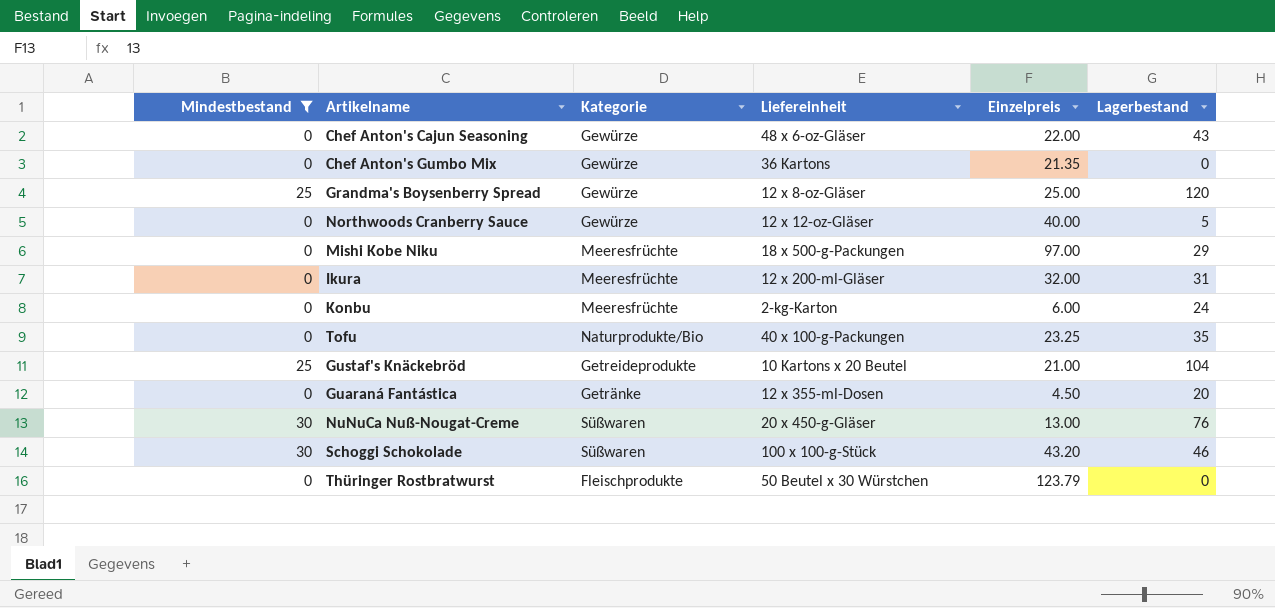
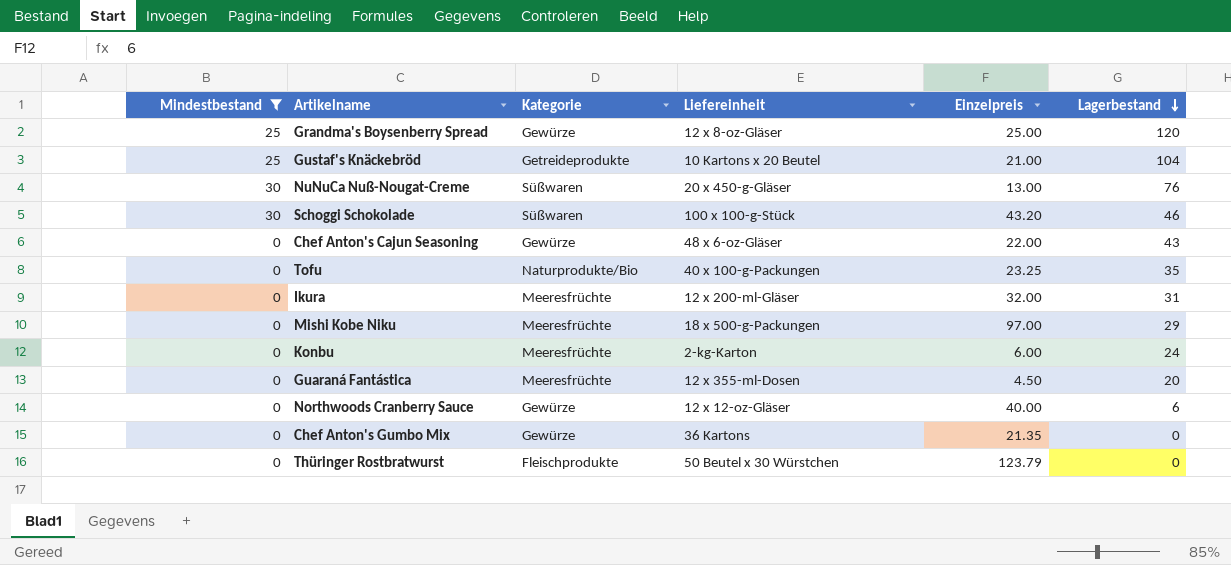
row order: none -> Lagerbestand descending
Guaraná Fantástica | Kategorie: Getränke -> Meeresfrüchte
Northwoods Cranberry Sauce | Lagerbestand: 5 -> 6

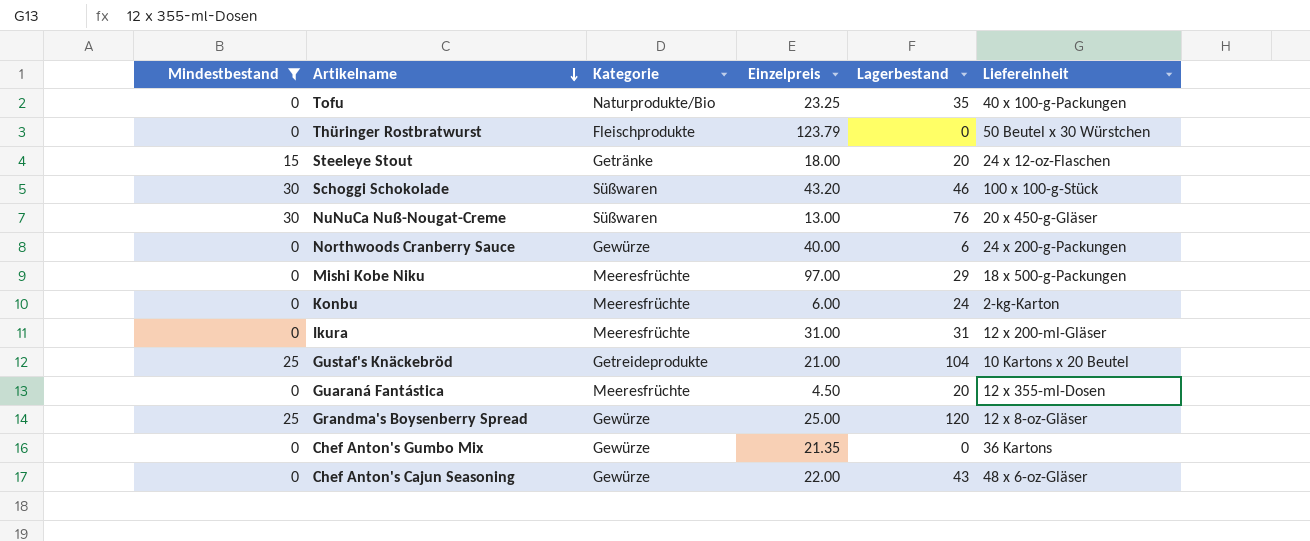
row order: Lagerbestand descending -> Artikelname descending
column Liefereinheit | position: 4 -> 6
row Steeleye Stout: none -> 15 | Getränke | 18.00 | 20 | 24 x 12-oz-Flaschen
Northwoods Cranberry Sauce | Liefereinheit: 12 x 12-oz-Gläser -> 24 x 200-g-Packungen
Ikura | Einzelpreis: 32.00 -> 31.00

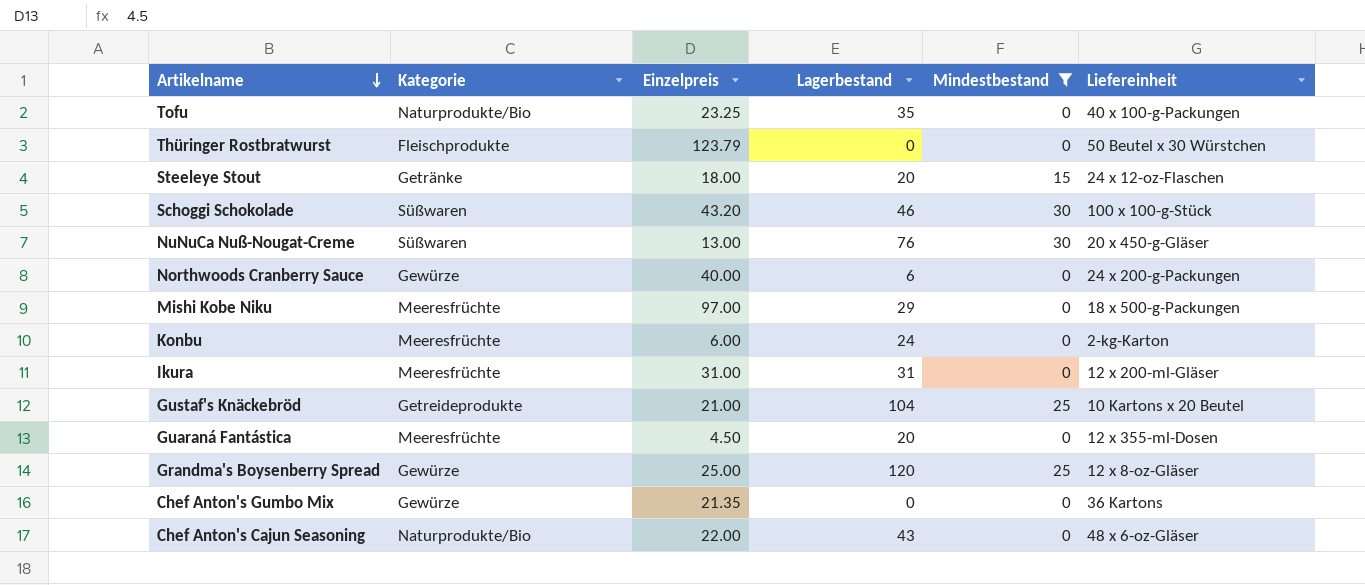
column Mindestbestand | position: 1 -> 5
Chef Anton's Cajun Seasoning | Kategorie: Gewürze -> Naturprodukte/Bio

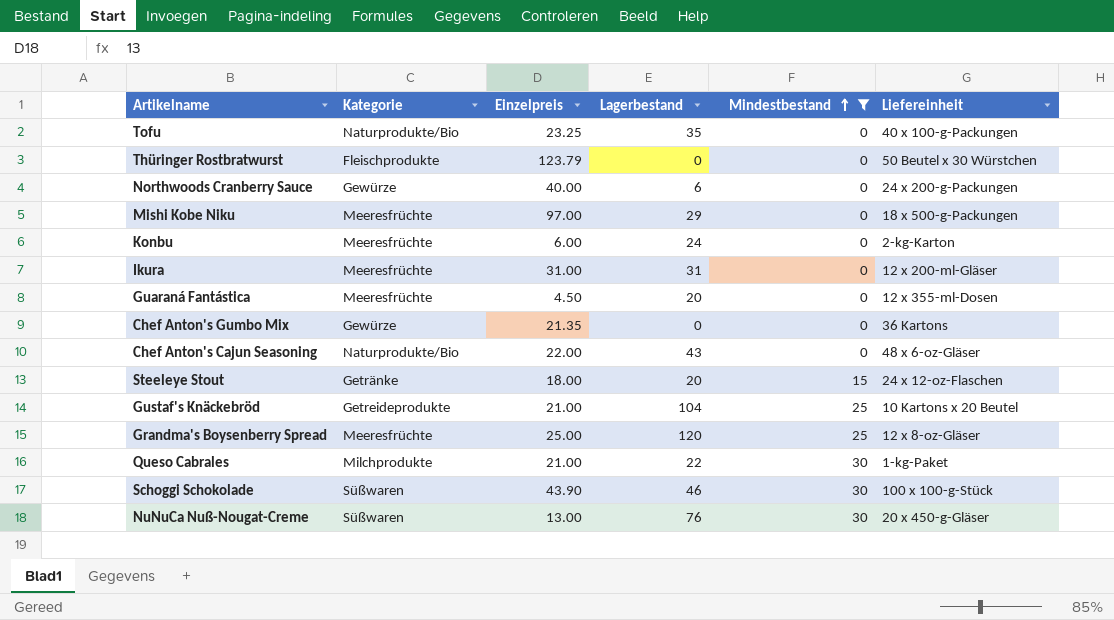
row order: Artikelname descending -> Mindestbestand ascending
Grandma's Boysenberry Spread | Kategorie: Gewürze -> Meeresfrüchte
row Queso Cabrales: none -> Milchprodukte | 21.00 | 22 | 30 | 1-kg-Paket
Schoggi Schokolade | Einzelpreis: 43.20 -> 43.90

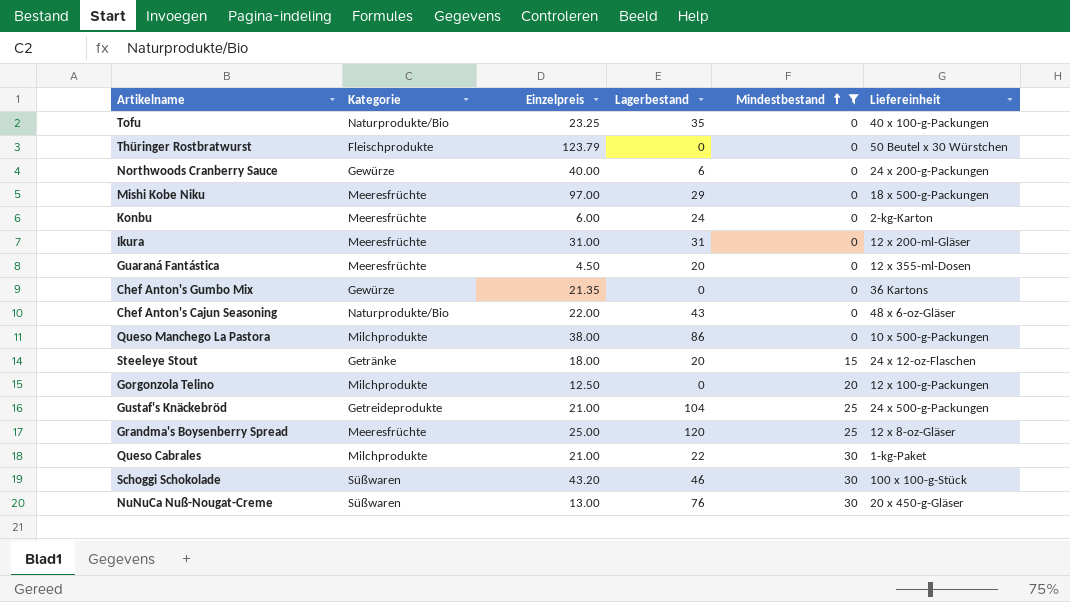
row Queso Manchego La Pastora: none -> Milchprodukte | 38.00 | 86 | 0 | 10 x 500-g-Packungen
row Gorgonzola Telino: none -> Milchprodukte | 12.50 | 0 | 20 | 12 x 100-g-Packungen
Gustaf's Knäckebröd | Liefereinheit: 10 Kartons x 20 Beutel -> 24 x 500-g-Packungen
Schoggi Schokolade | Einzelpreis: 43.90 -> 43.20

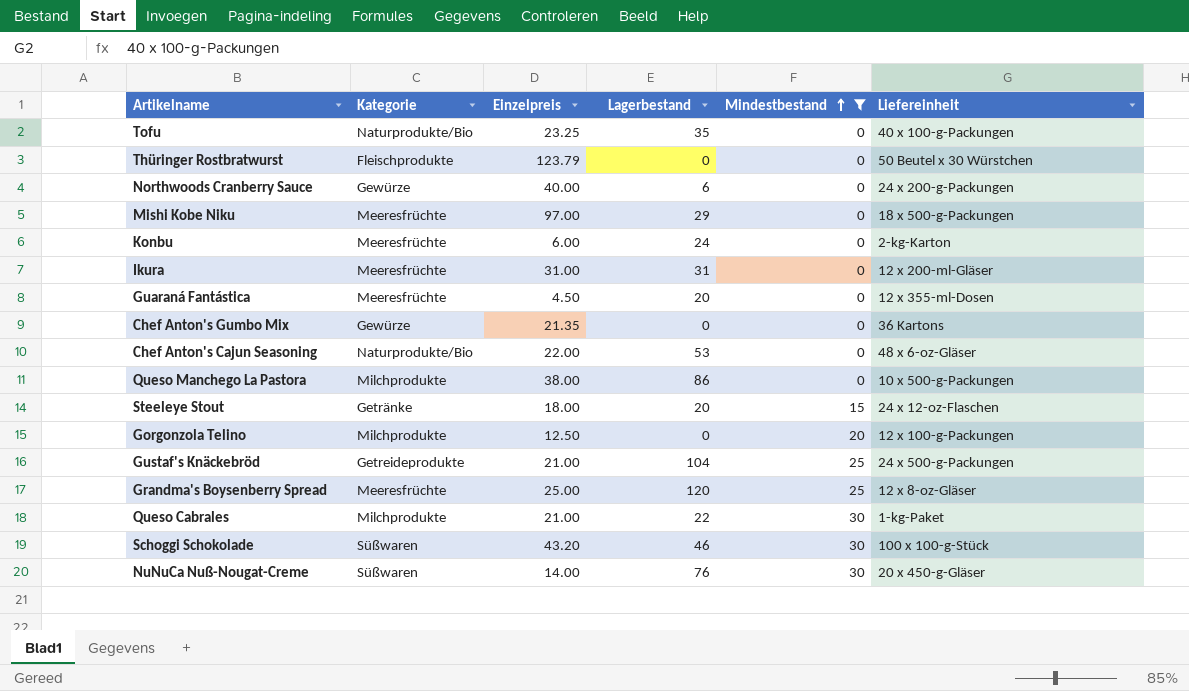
Chef Anton's Cajun Seasoning | Lagerbestand: 43 -> 53
NuNuCa Nuß-Nougat-Creme | Einzelpreis: 13.00 -> 14.00

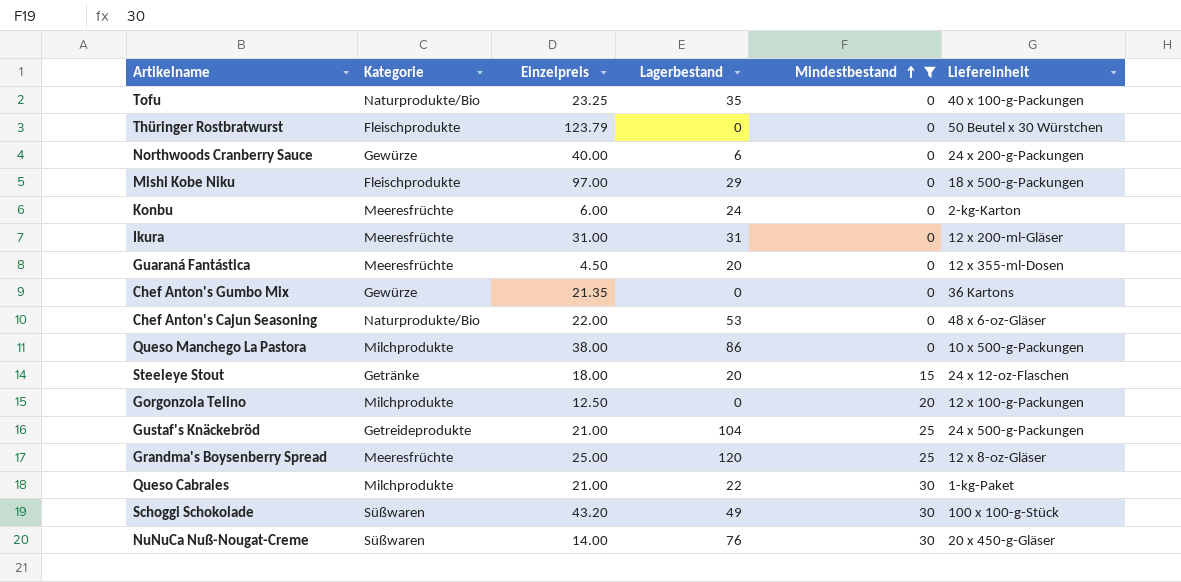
Mishi Kobe Niku | Kategorie: Meeresfrüchte -> Fleischprodukte
Schoggi Schokolade | Lagerbestand: 46 -> 49

